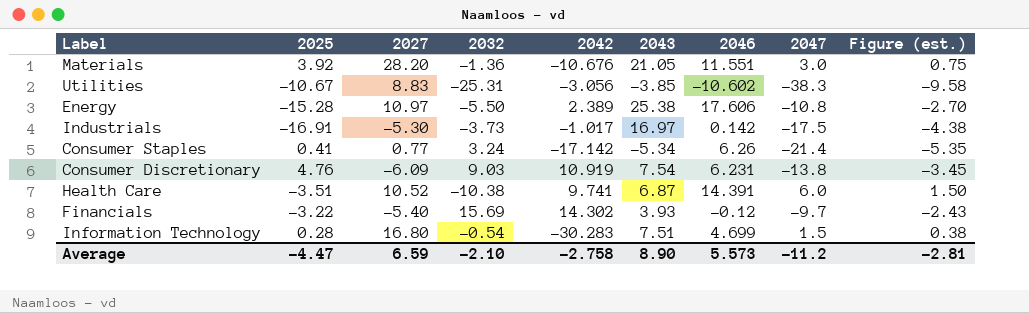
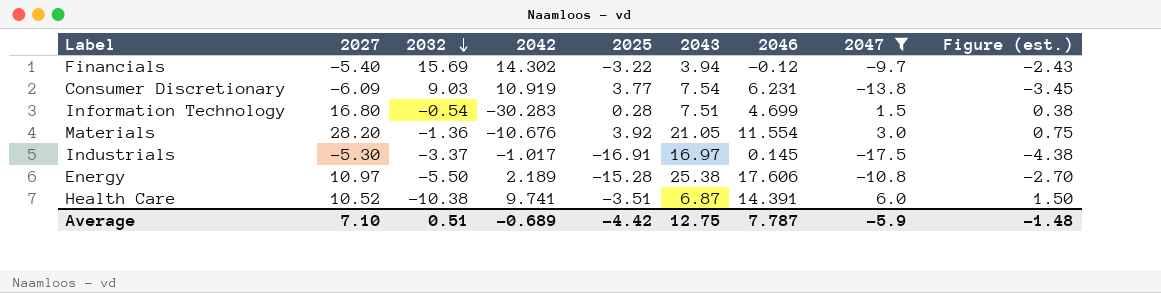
filter: none -> 2047 >= -17.5
row order: none -> 2032 descending
column 2025 | position: 2 -> 5
Financials | 2043: 3.93 -> 3.94
Consumer Discretionary | 2025: 4.76 -> 3.77
Materials | 2046: 11.551 -> 11.554
Industrials | 2032: -3.73 -> -3.37
Industrials | 2046: 0.142 -> 0.145
Energy | 2042: 2.389 -> 2.189
Average | 2027: 6.59 -> 7.10
Average | 2032: -2.10 -> 0.51
Average | 2042: -2.758 -> -0.689
Average | 2025: -4.47 -> -4.42
Average | 2043: 8.90 -> 12.75
Average | 2046: 5.573 -> 7.787
Average | 2047: -11.2 -> -5.9
Average | Figure (est.): -2.81 -> -1.48

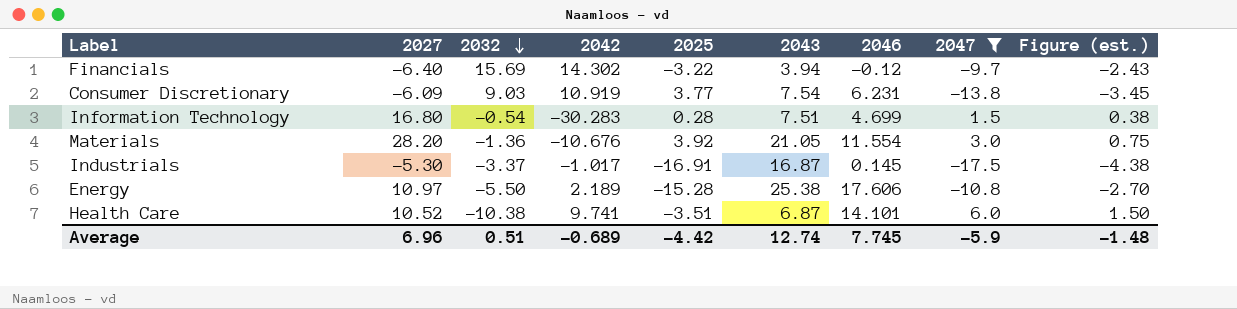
Financials | 2027: -5.40 -> -6.40
Industrials | 2043: 16.97 -> 16.87
Health Care | 2046: 14.391 -> 14.101
Average | 2027: 7.10 -> 6.96
Average | 2043: 12.75 -> 12.74
Average | 2046: 7.787 -> 7.745

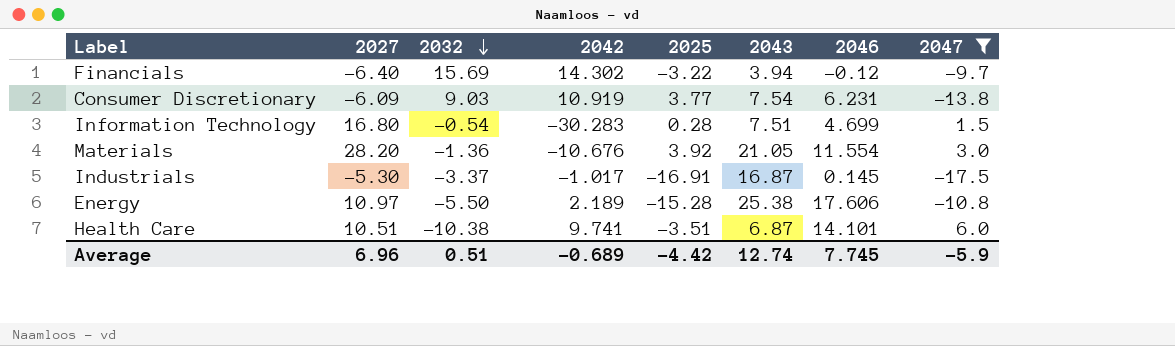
column Figure (est.) | formula: [2047] * 0.25 -> none
Health Care | 2027: 10.52 -> 10.51

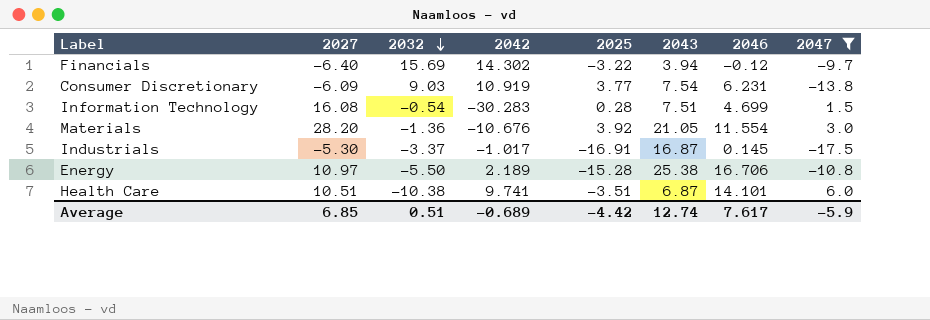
Information Technology | 2027: 16.80 -> 16.08
Energy | 2046: 17.606 -> 16.706
Average | 2027: 6.96 -> 6.85
Average | 2046: 7.745 -> 7.617

